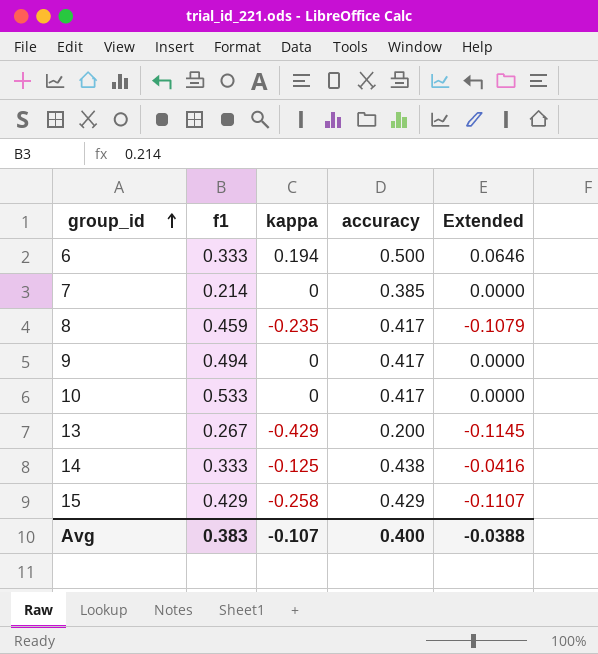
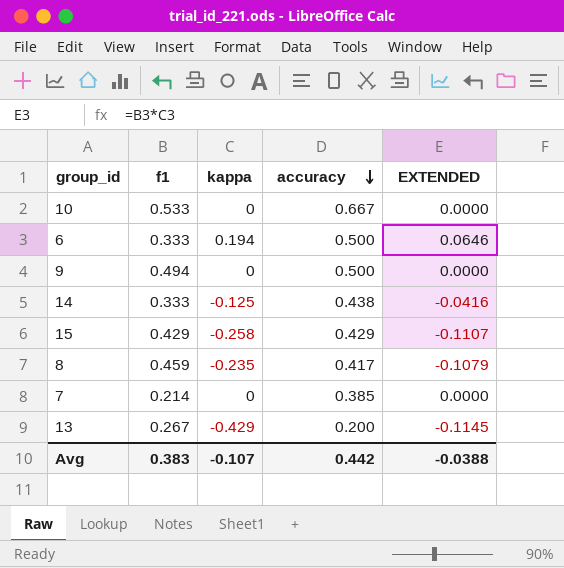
row order: group_id ascending -> accuracy descending
column name: Extended -> EXTENDED
10 | accuracy: 0.417 -> 0.667
9 | accuracy: 0.417 -> 0.500
Avg | accuracy: 0.400 -> 0.442

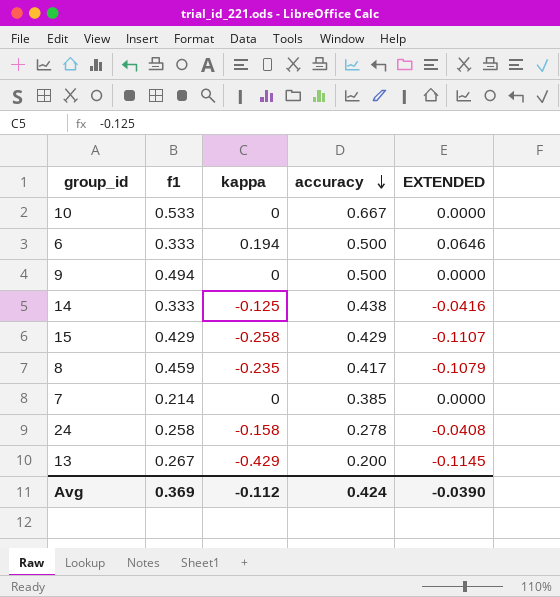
row 24: none -> 0.258 | -0.158 | 0.278 | -0.0408
Avg | f1: 0.383 -> 0.369
Avg | kappa: -0.107 -> -0.112
Avg | accuracy: 0.442 -> 0.424
Avg | EXTENDED: -0.0388 -> -0.0390

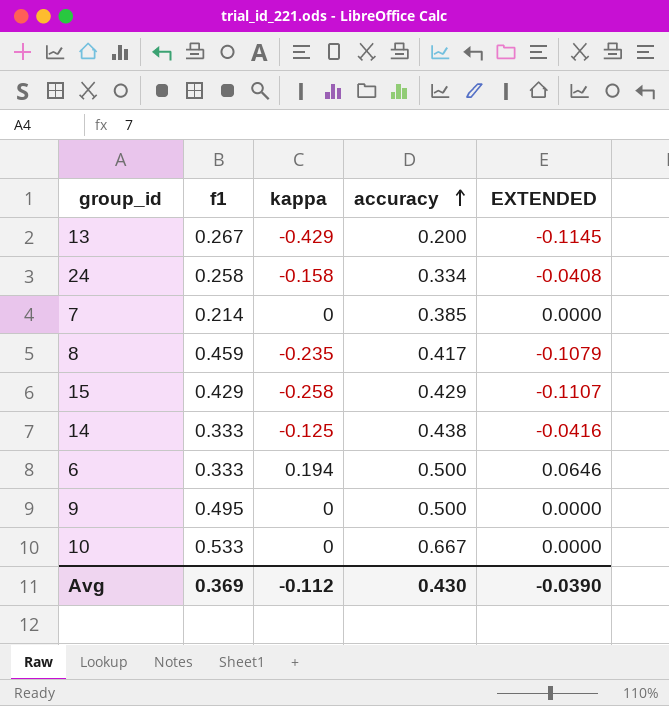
row order: accuracy descending -> accuracy ascending
24 | accuracy: 0.278 -> 0.334
9 | f1: 0.494 -> 0.495
Avg | accuracy: 0.424 -> 0.430

